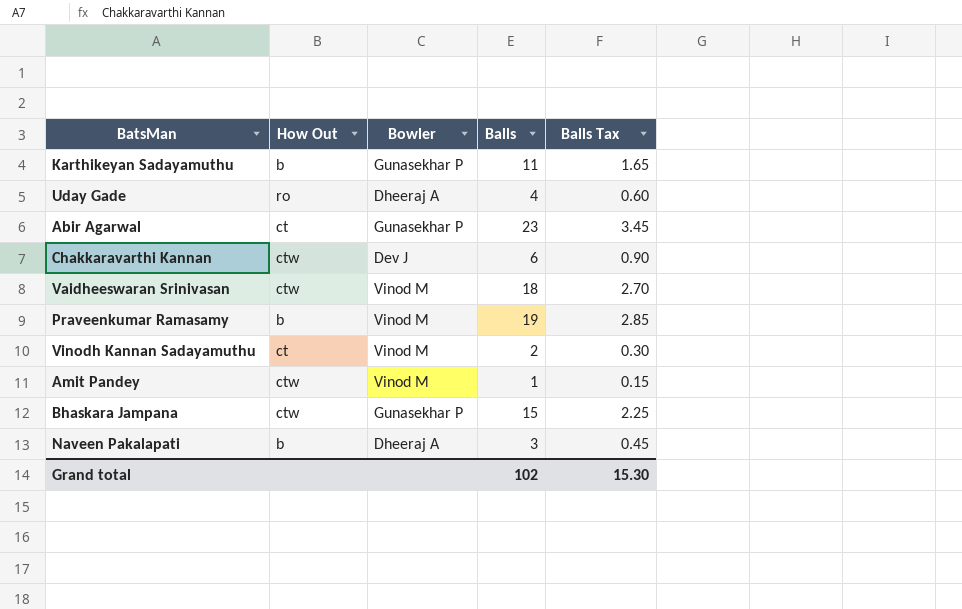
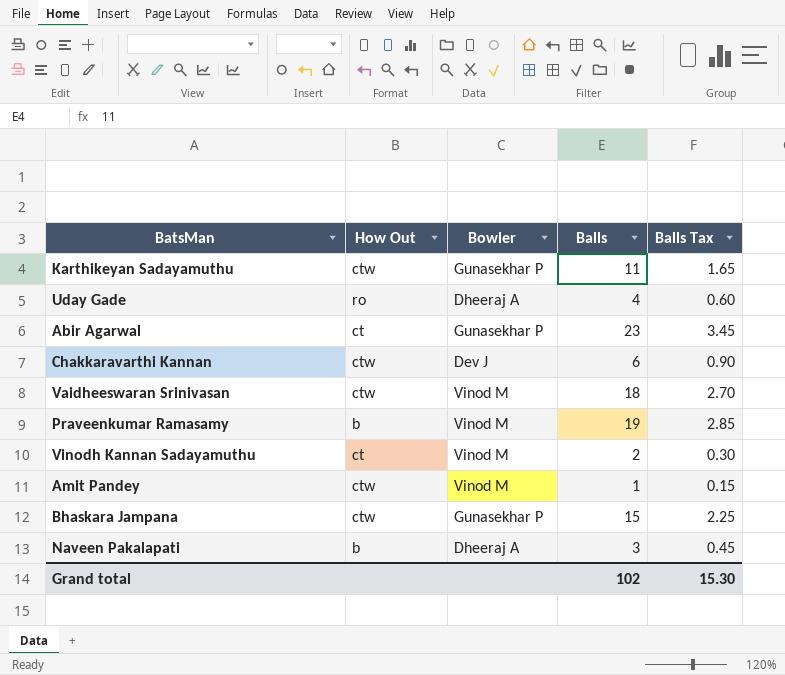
Karthikeyan Sadayamuthu | How Out: b -> ctw

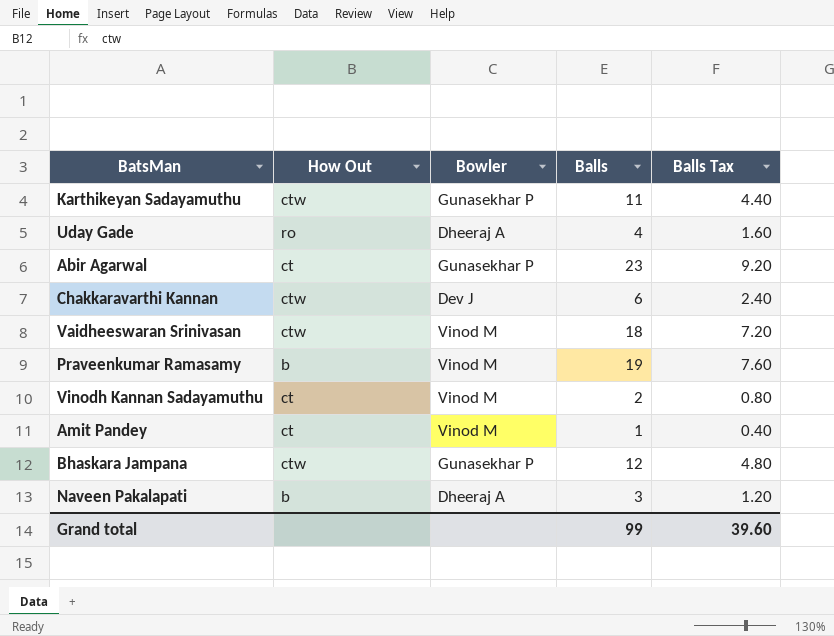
column Balls Tax | formula: [Balls] * 0.15 -> [Balls] * 0.4
Amit Pandey | How Out: ctw -> ct
Bhaskara Jampana | Balls: 15 -> 12
Grand total | Balls: 102 -> 99
Grand total | Balls Tax: 15.30 -> 39.60

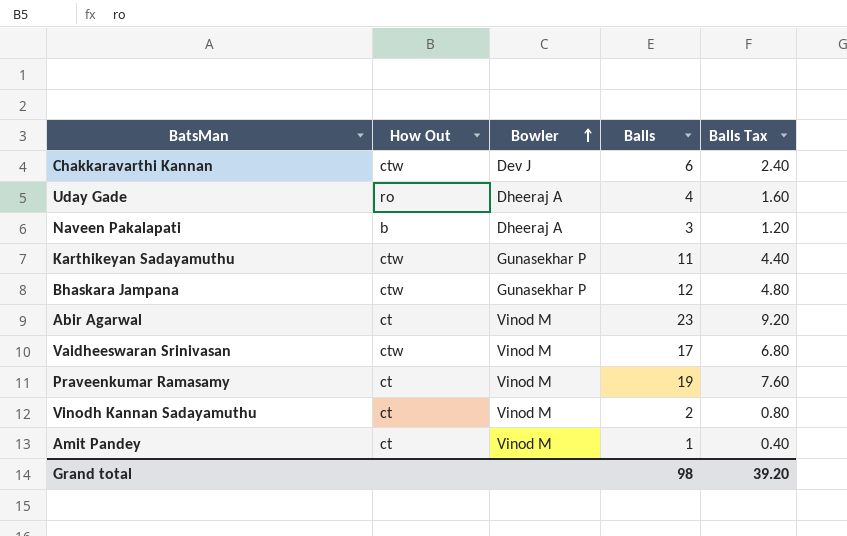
row order: none -> Bowler ascending
Abir Agarwal | Bowler: Gunasekhar P -> Vinod M
Vaidheeswaran Srinivasan | Balls: 18 -> 17
Vaidheeswaran Srinivasan | Balls Tax: 7.20 -> 6.80
Praveenkumar Ramasamy | How Out: b -> ct
Grand total | Balls: 99 -> 98
Grand total | Balls Tax: 39.60 -> 39.20

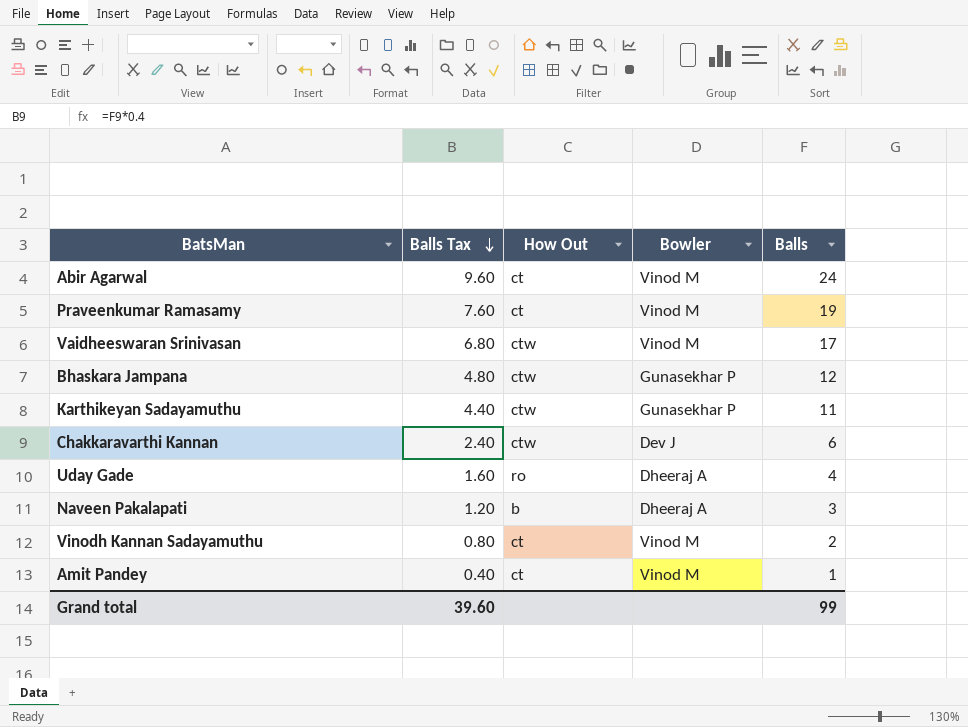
row order: Bowler ascending -> Balls Tax descending
column Balls Tax | position: 5 -> 2
Abir Agarwal | Balls Tax: 9.20 -> 9.60
Abir Agarwal | Balls: 23 -> 24
Grand total | Balls Tax: 39.20 -> 39.60
Grand total | Balls: 98 -> 99

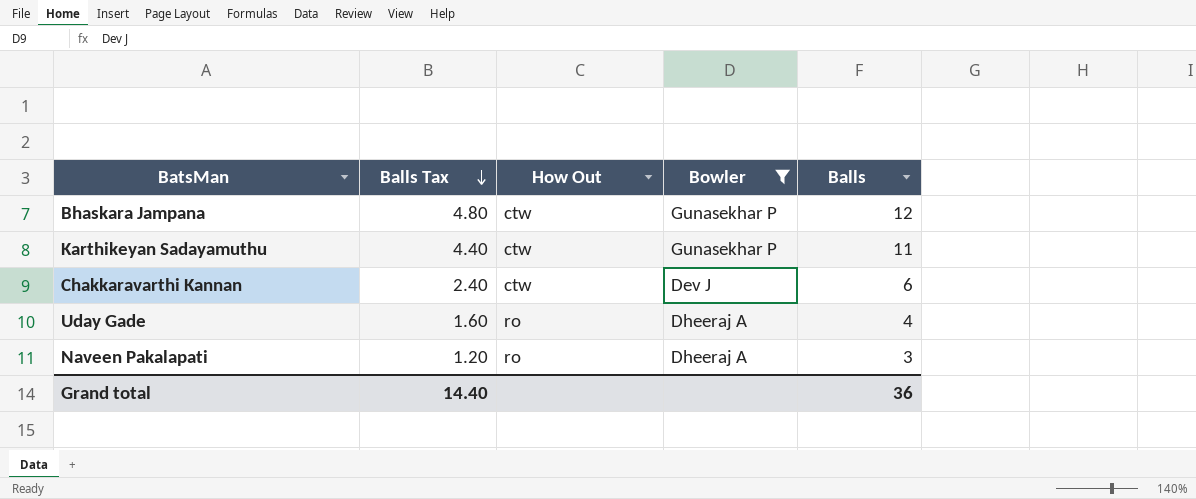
filter: none -> Bowler != Vinod M
Naveen Pakalapati | How Out: b -> ro
Grand total | Balls Tax: 39.60 -> 14.40
Grand total | Balls: 99 -> 36

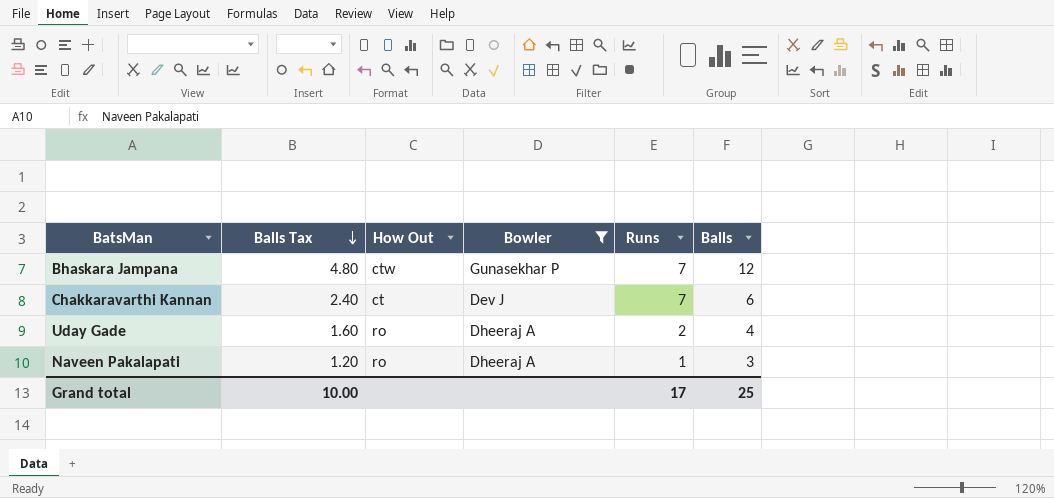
column Runs | position: none -> 5
row Karthikeyan Sadayamuthu: 4.40 | ctw | Gunasekhar P | 11 -> none
Chakkaravarthi Kannan | How Out: ctw -> ct
Grand total | Balls Tax: 14.40 -> 10.00
Grand total | Balls: 36 -> 25

